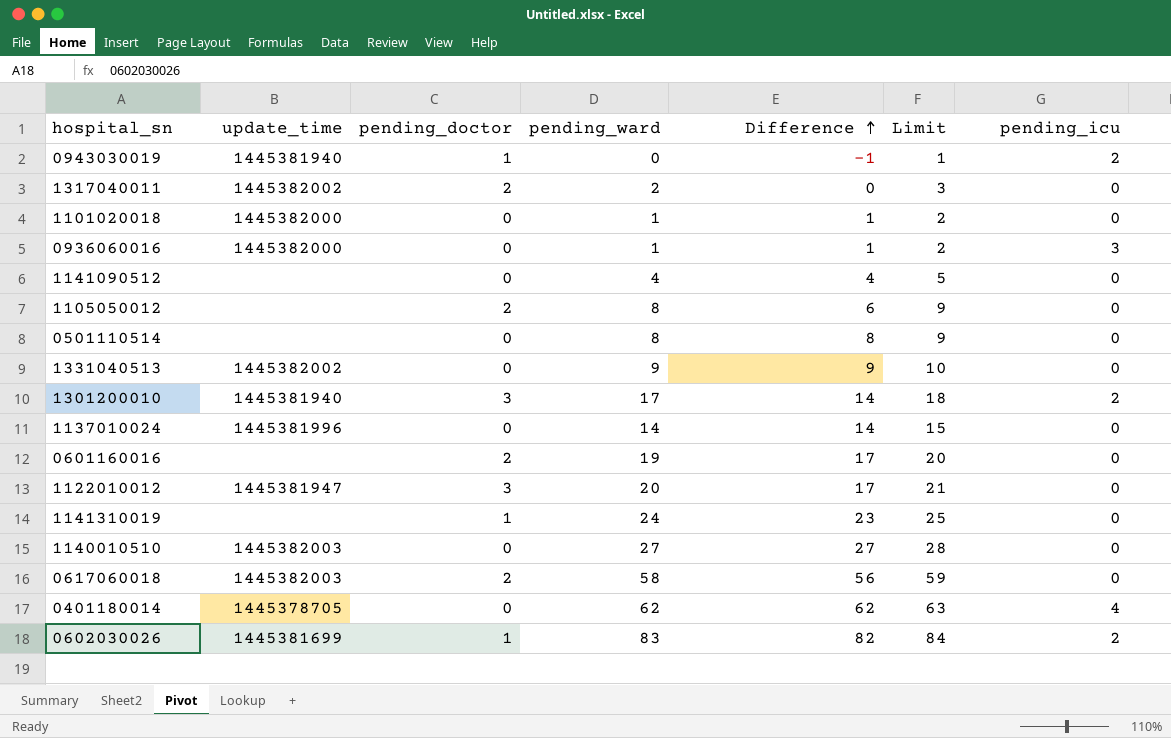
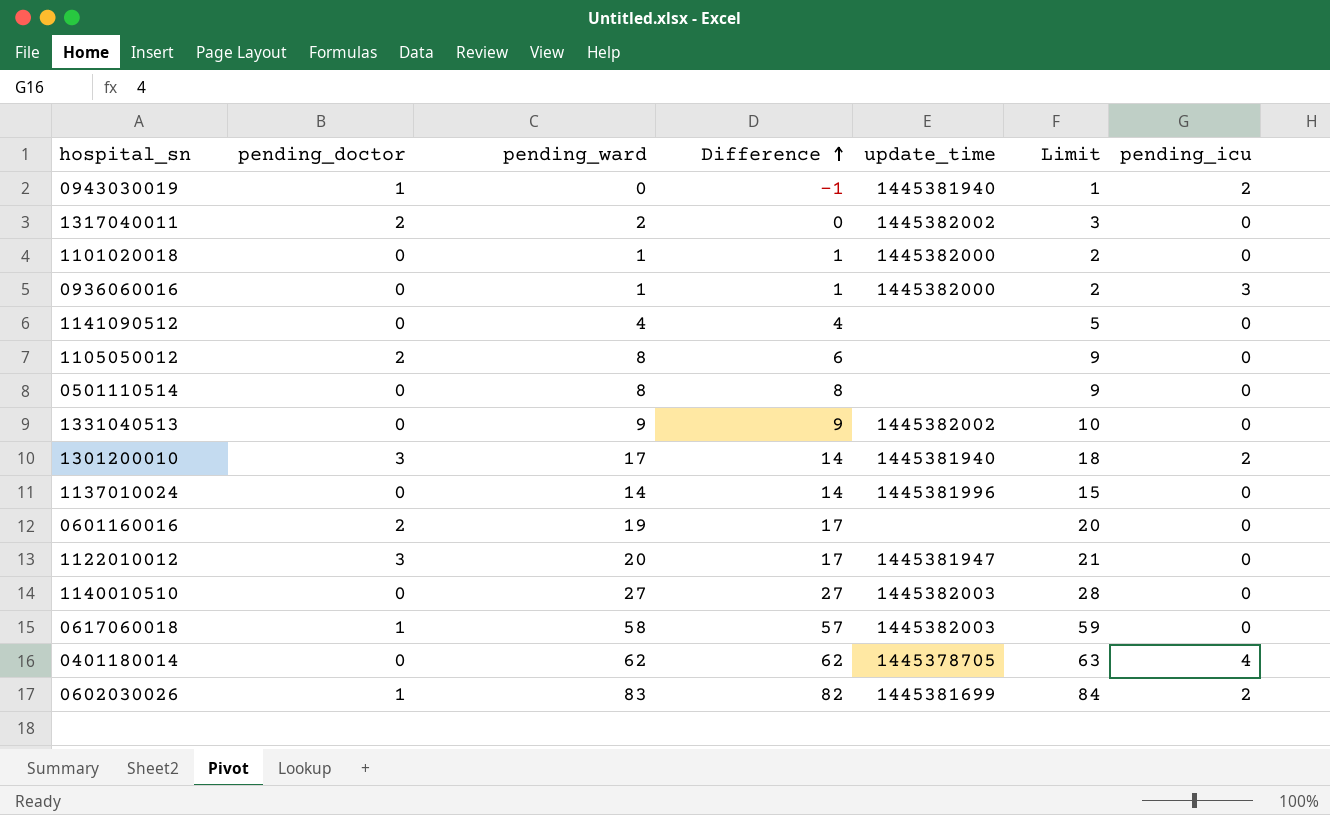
column update_time | position: 2 -> 5
row 1141310019: none | 1 | 24 | 23 | 25 | 0 -> none
0617060018 | pending_doctor: 2 -> 1
0617060018 | Difference: 56 -> 57

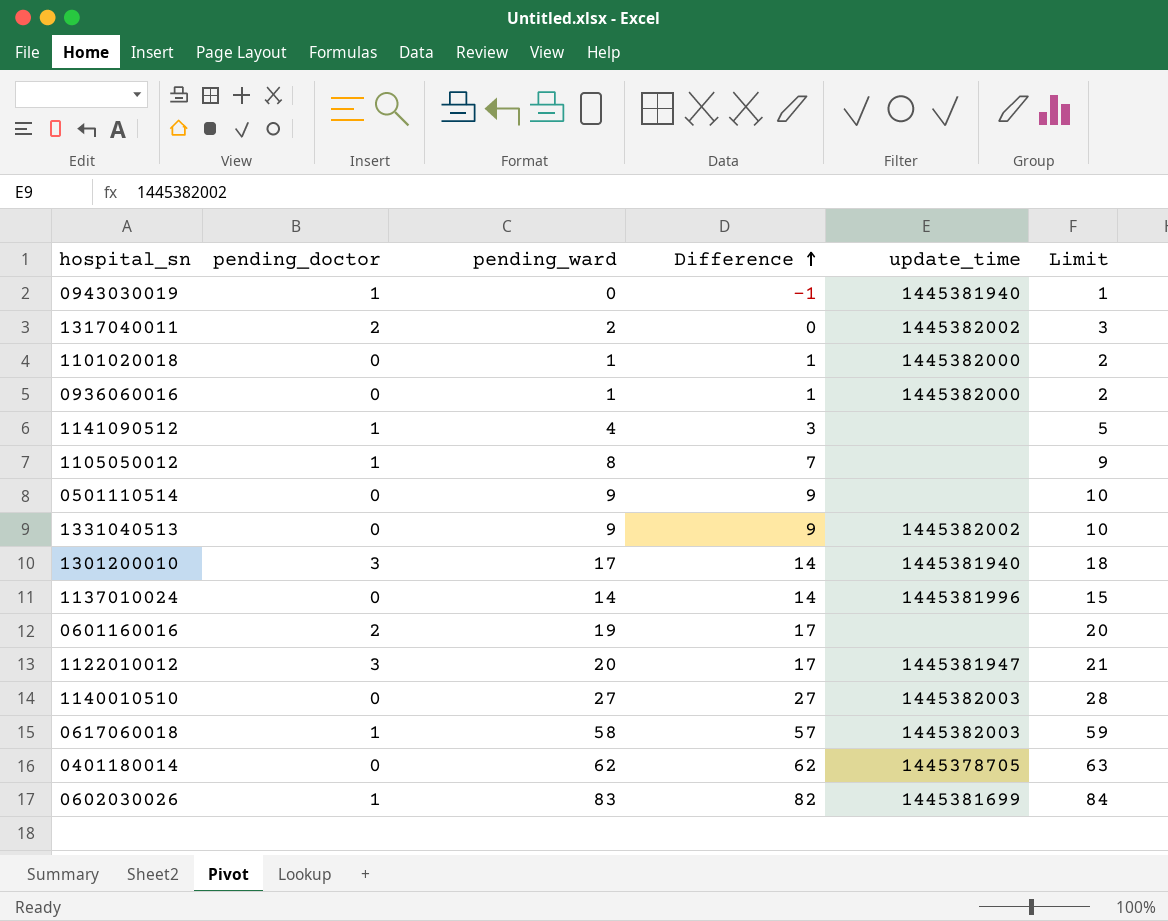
column pending_icu | position: 7 -> none
1141090512 | pending_doctor: 0 -> 1
1141090512 | Difference: 4 -> 3
1105050012 | pending_doctor: 2 -> 1
1105050012 | Difference: 6 -> 7
0501110514 | pending_ward: 8 -> 9
0501110514 | Difference: 8 -> 9
0501110514 | Limit: 9 -> 10

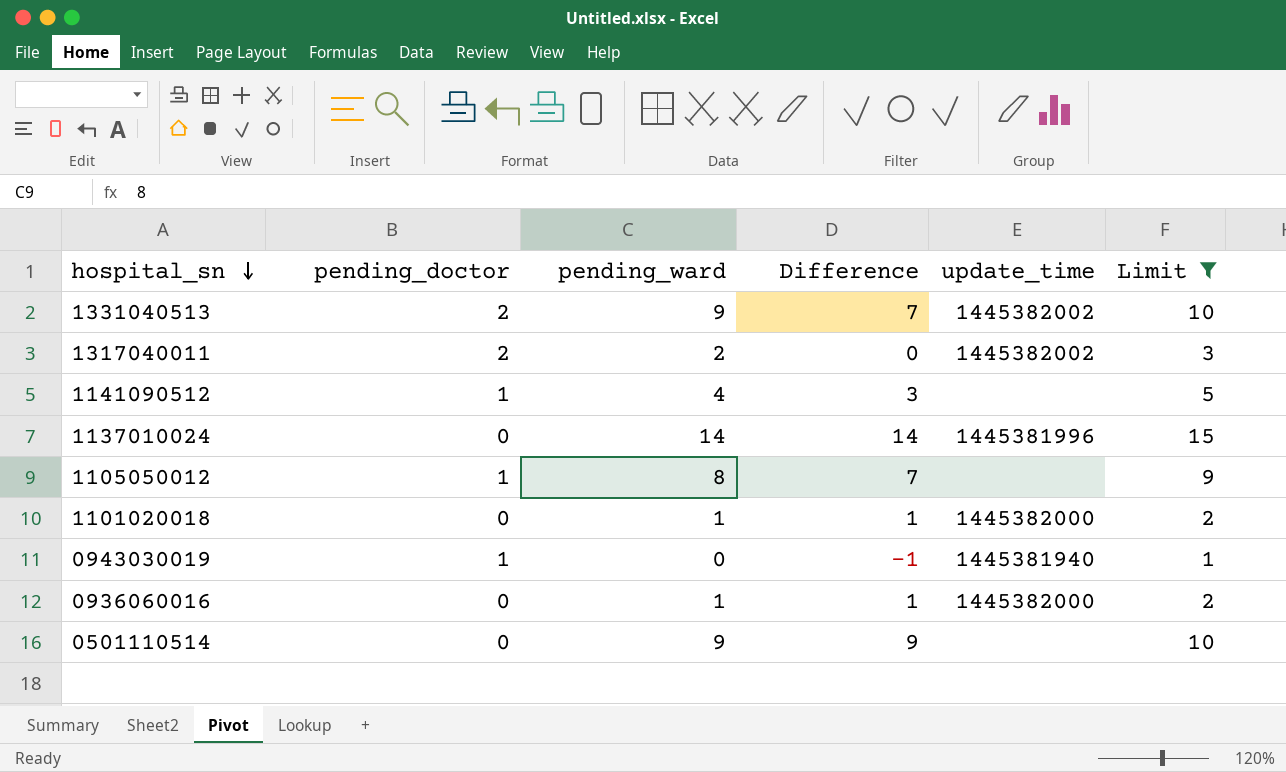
filter: none -> Limit <= 15
row order: Difference ascending -> hospital_sn descending
1331040513 | pending_doctor: 0 -> 2
1331040513 | Difference: 9 -> 7

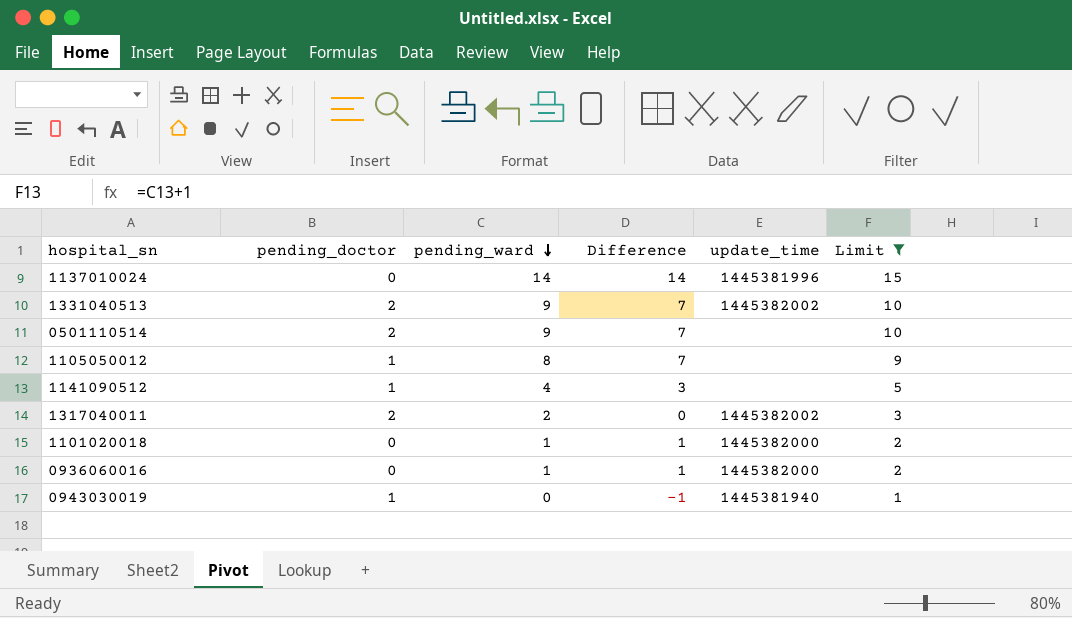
row order: hospital_sn descending -> pending_ward descending
0501110514 | pending_doctor: 0 -> 2
0501110514 | Difference: 9 -> 7

